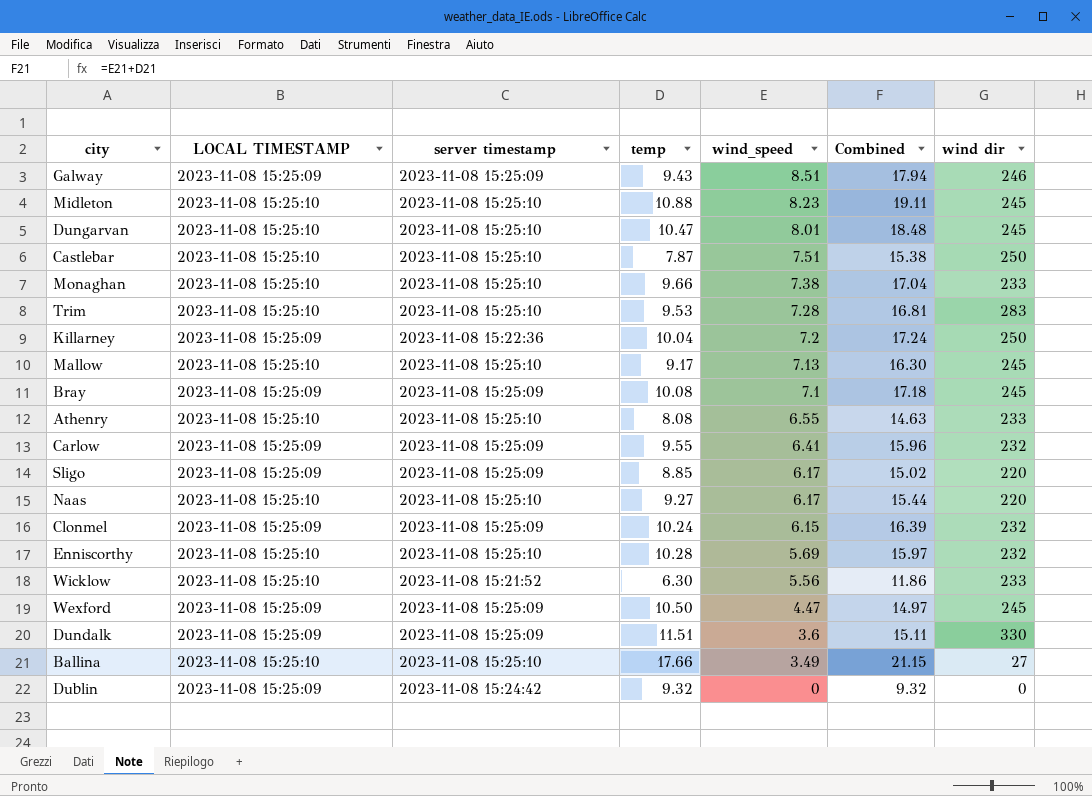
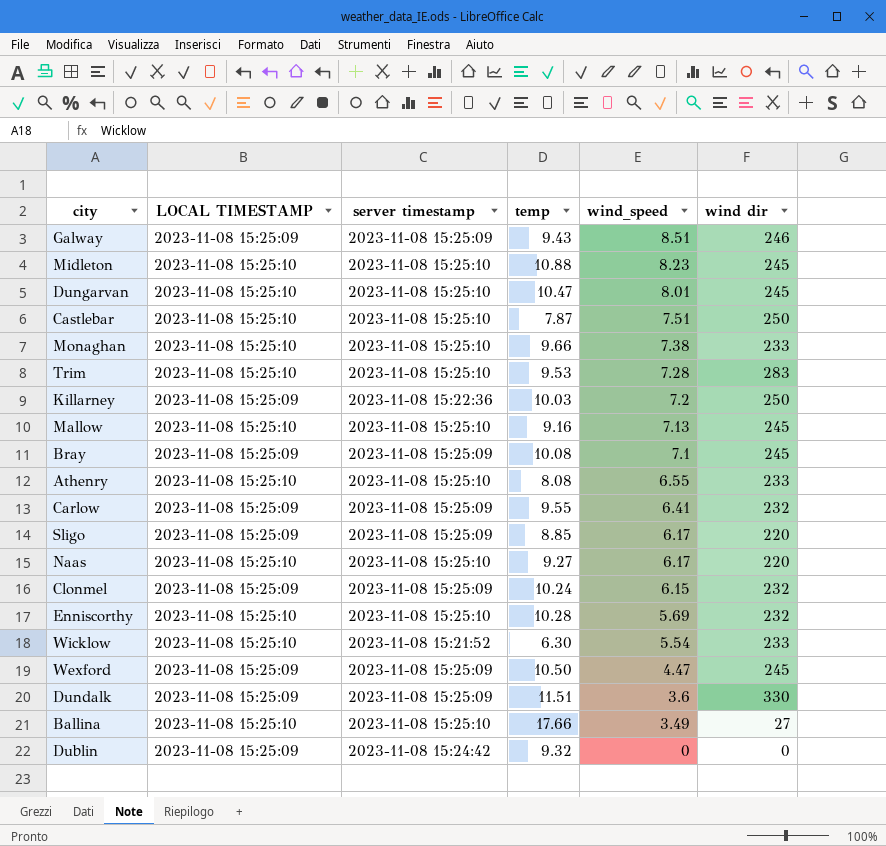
column Combined | formula: [temp] + [wind_speed] -> none
Killarney | temp: 10.04 -> 10.03
Mallow | temp: 9.17 -> 9.16
Wicklow | wind_speed: 5.56 -> 5.54

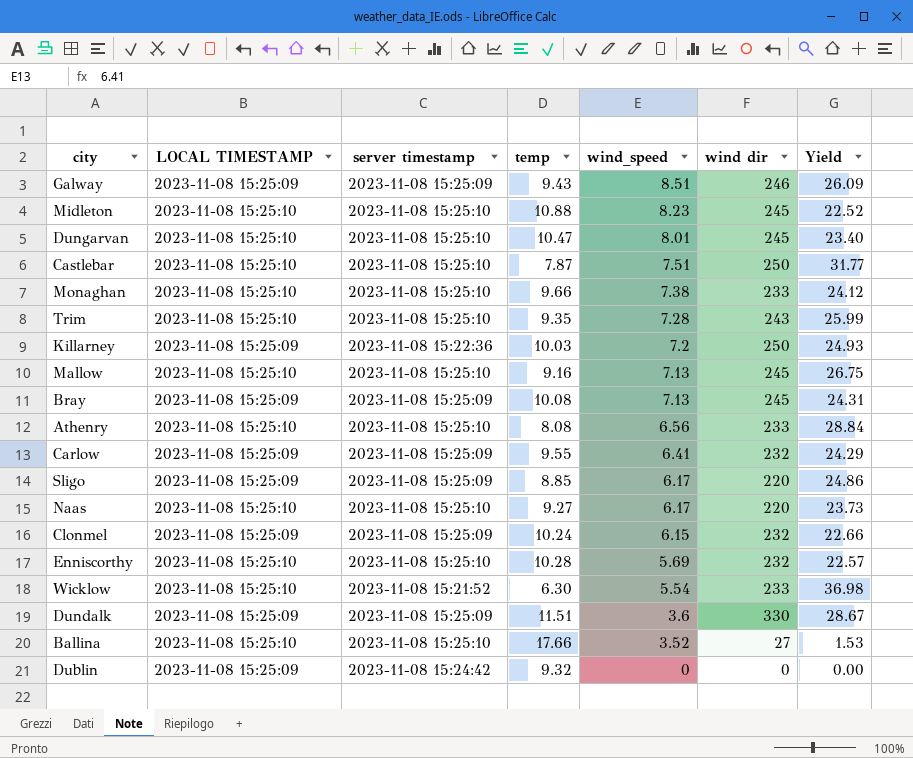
column Yield | formula: none -> [wind dir] / [temp]
row Wexford: 2023-11-08 15:25:09 | 2023-11-08 15:25:09 | 10.50 | 4.47 | 245 -> none
Trim | temp: 9.53 -> 9.35
Trim | wind dir: 283 -> 243
Bray | wind_speed: 7.1 -> 7.13
Athenry | wind_speed: 6.55 -> 6.56
Ballina | wind_speed: 3.49 -> 3.52

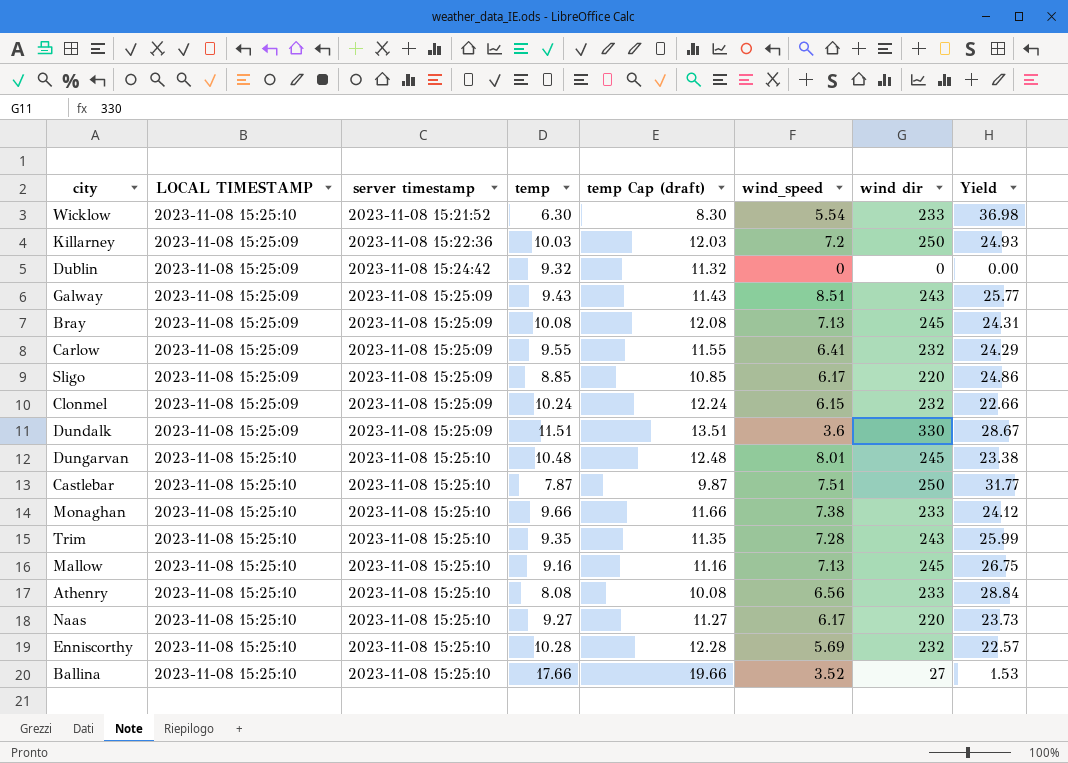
row order: wind_speed descending -> server timestamp ascending
column temp Cap (draft) | formula: none -> [temp] + 2
row Midleton: 2023-11-08 15:25:10 | 2023-11-08 15:25:10 | 10.88 | 8.23 | 245 | 22.52 -> none
Galway | wind dir: 246 -> 243
Galway | Yield: 26.09 -> 25.77
Dungarvan | temp: 10.47 -> 10.48
Dungarvan | Yield: 23.40 -> 23.38

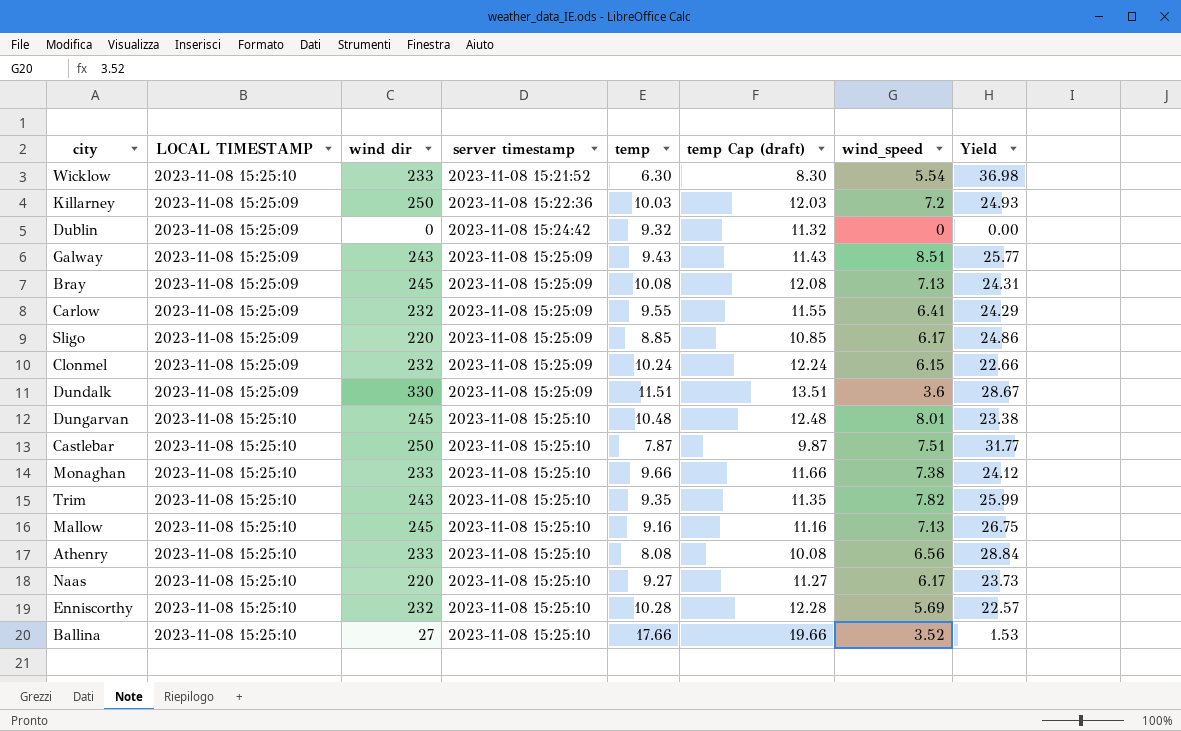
column wind dir | position: 7 -> 3
Trim | wind_speed: 7.28 -> 7.82

